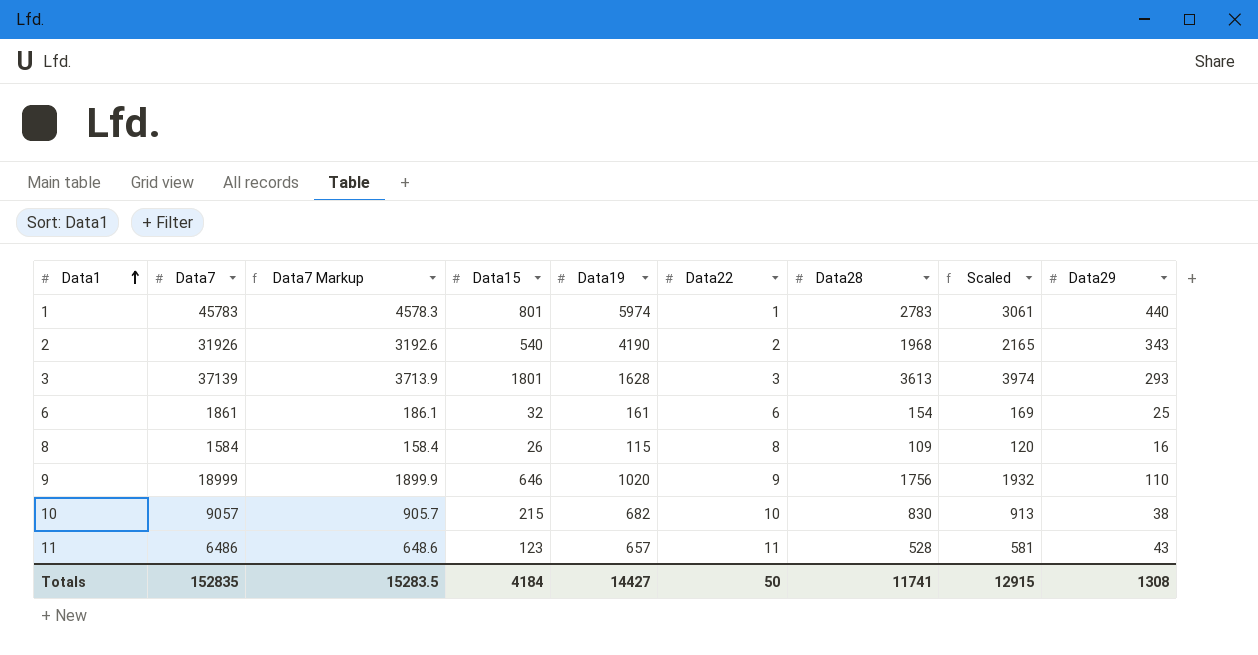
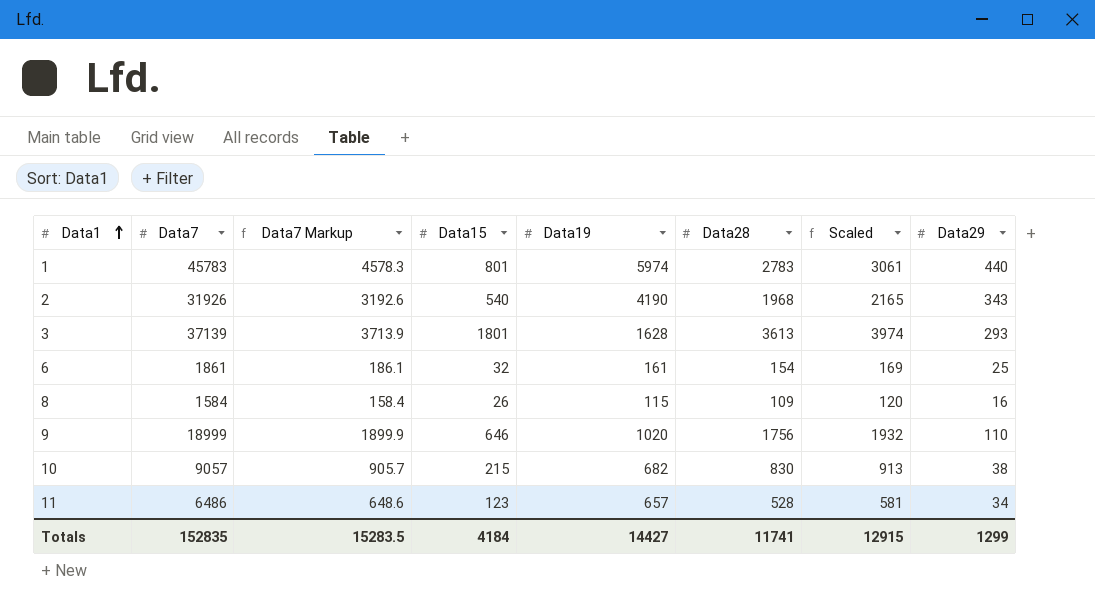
column Data22 | position: 6 -> none
11 | Data29: 43 -> 34
Totals | Data29: 1308 -> 1299

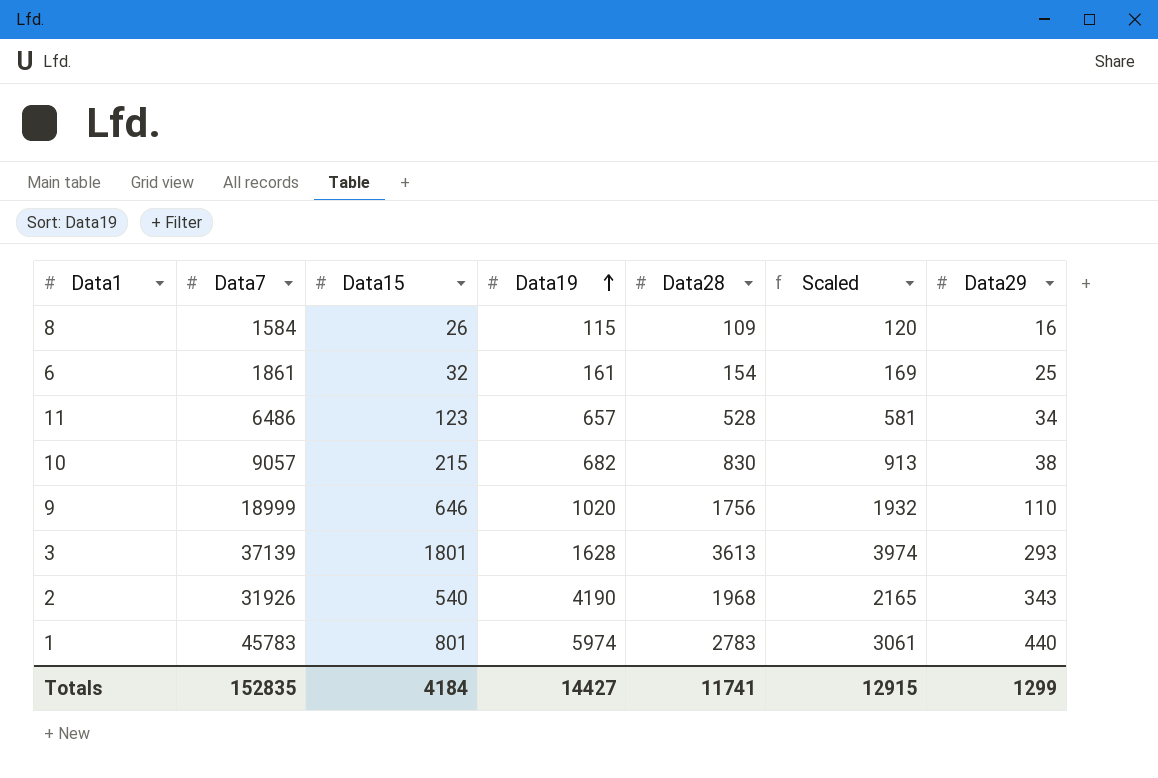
row order: Data1 ascending -> Data19 ascending
column Data7 Markup | formula: [Data7] * 0.1 -> none

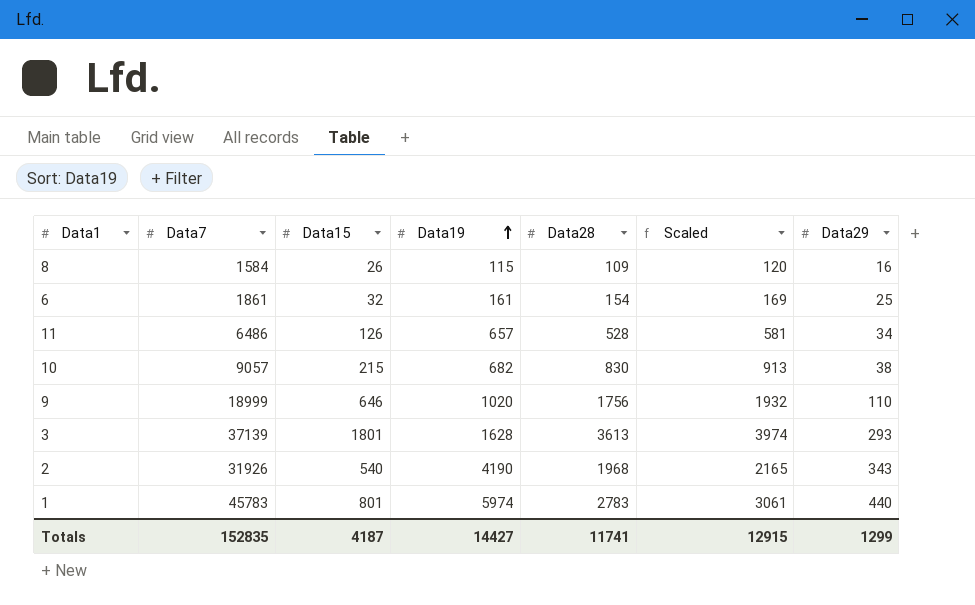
11 | Data15: 123 -> 126
Totals | Data15: 4184 -> 4187

